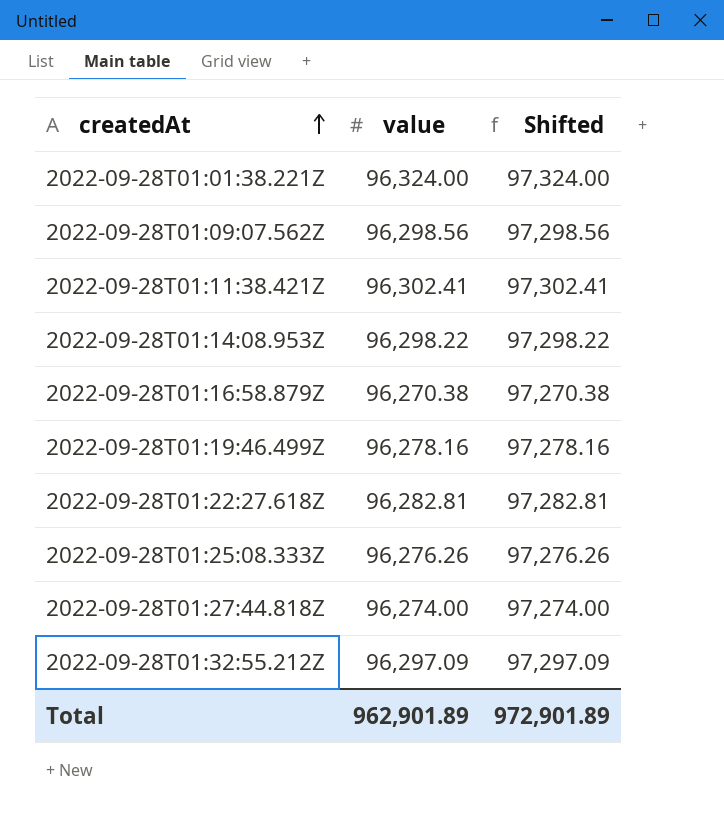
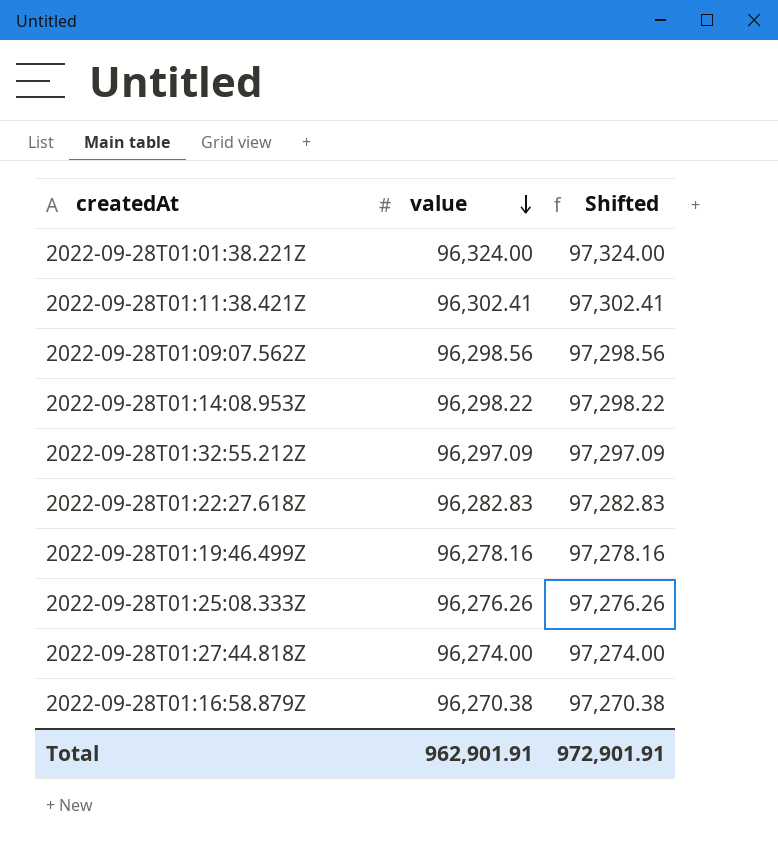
row order: createdAt ascending -> value descending
2022-09-28T01:22:27.618Z | value: 96,282.81 -> 96,282.83
2022-09-28T01:22:27.618Z | Shifted: 97,282.81 -> 97,282.83
Total | value: 962,901.89 -> 962,901.91
Total | Shifted: 972,901.89 -> 972,901.91

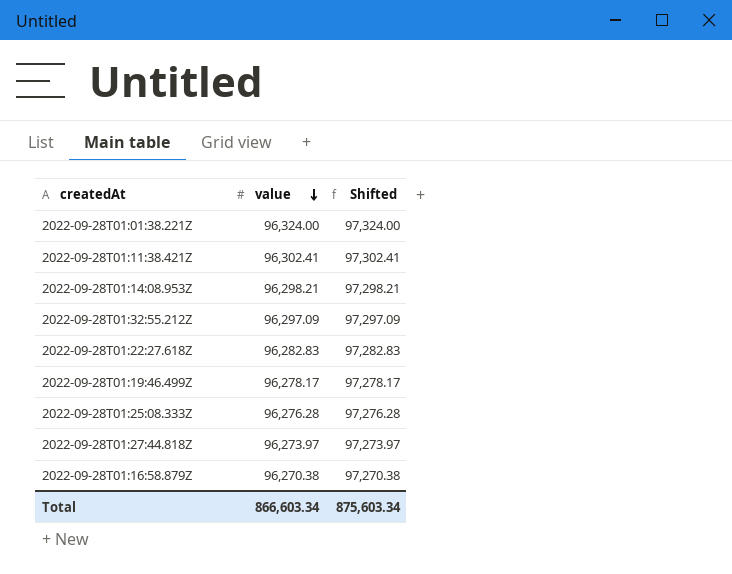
row 2022-09-28T01:09:07.562Z: 96,298.56 | 97,298.56 -> none
2022-09-28T01:14:08.953Z | value: 96,298.22 -> 96,298.21
2022-09-28T01:14:08.953Z | Shifted: 97,298.22 -> 97,298.21
2022-09-28T01:19:46.499Z | value: 96,278.16 -> 96,278.17
2022-09-28T01:19:46.499Z | Shifted: 97,278.16 -> 97,278.17
2022-09-28T01:25:08.333Z | value: 96,276.26 -> 96,276.28
2022-09-28T01:25:08.333Z | Shifted: 97,276.26 -> 97,276.28
2022-09-28T01:27:44.818Z | value: 96,274.00 -> 96,273.97
2022-09-28T01:27:44.818Z | Shifted: 97,274.00 -> 97,273.97
Total | value: 962,901.91 -> 866,603.34
Total | Shifted: 972,901.91 -> 875,603.34

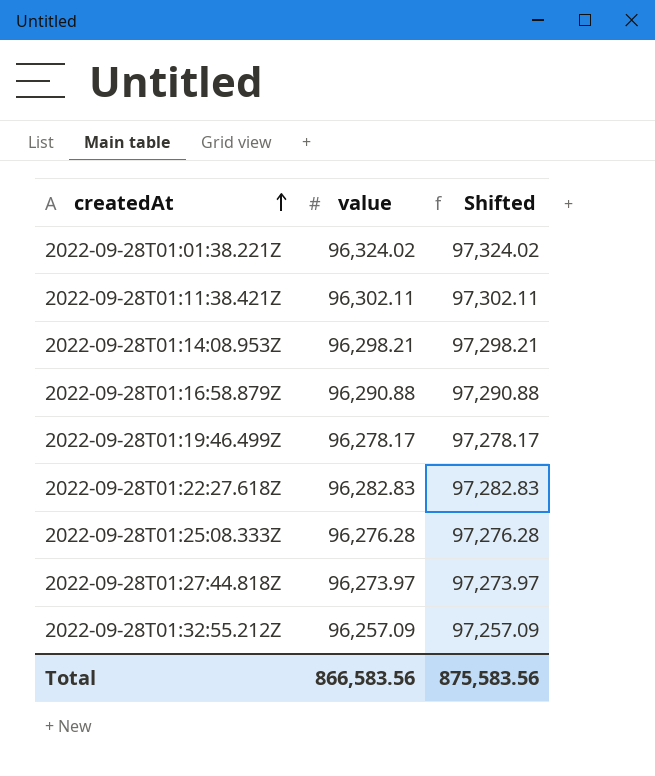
row order: value descending -> createdAt ascending
2022-09-28T01:01:38.221Z | value: 96,324.00 -> 96,324.02
2022-09-28T01:01:38.221Z | Shifted: 97,324.00 -> 97,324.02
2022-09-28T01:11:38.421Z | value: 96,302.41 -> 96,302.11
2022-09-28T01:11:38.421Z | Shifted: 97,302.41 -> 97,302.11
2022-09-28T01:16:58.879Z | value: 96,270.38 -> 96,290.88
2022-09-28T01:16:58.879Z | Shifted: 97,270.38 -> 97,290.88
2022-09-28T01:32:55.212Z | value: 96,297.09 -> 96,257.09
2022-09-28T01:32:55.212Z | Shifted: 97,297.09 -> 97,257.09
Total | value: 866,603.34 -> 866,583.56
Total | Shifted: 875,603.34 -> 875,583.56

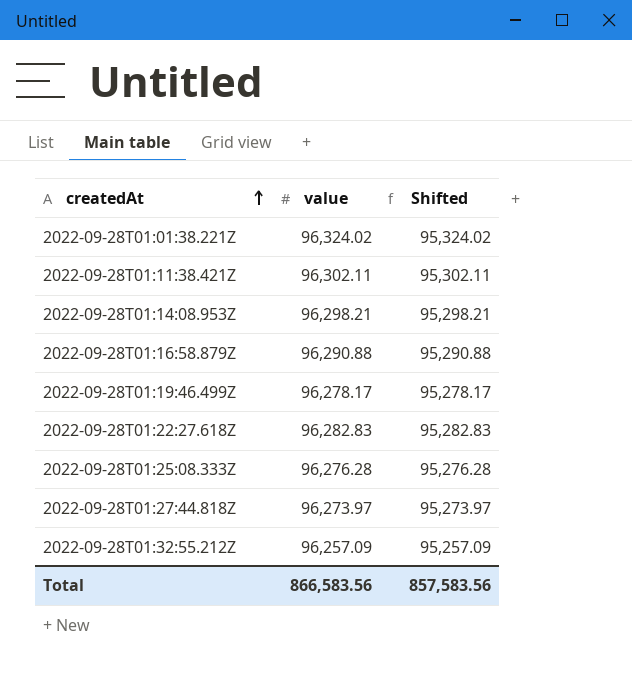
column Shifted | formula: [value] + 1000 -> [value] - 1000
Total | Shifted: 875,583.56 -> 857,583.56

